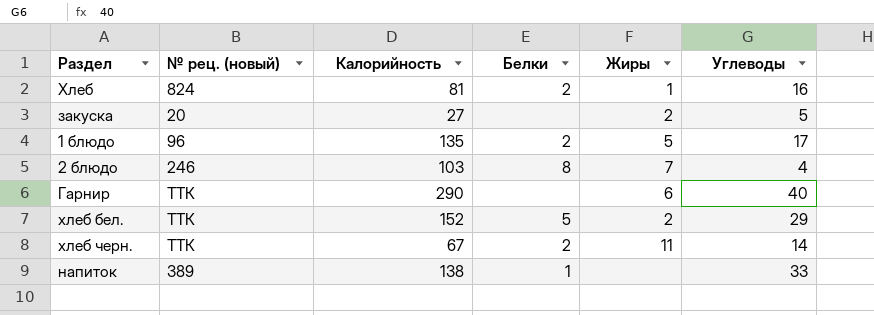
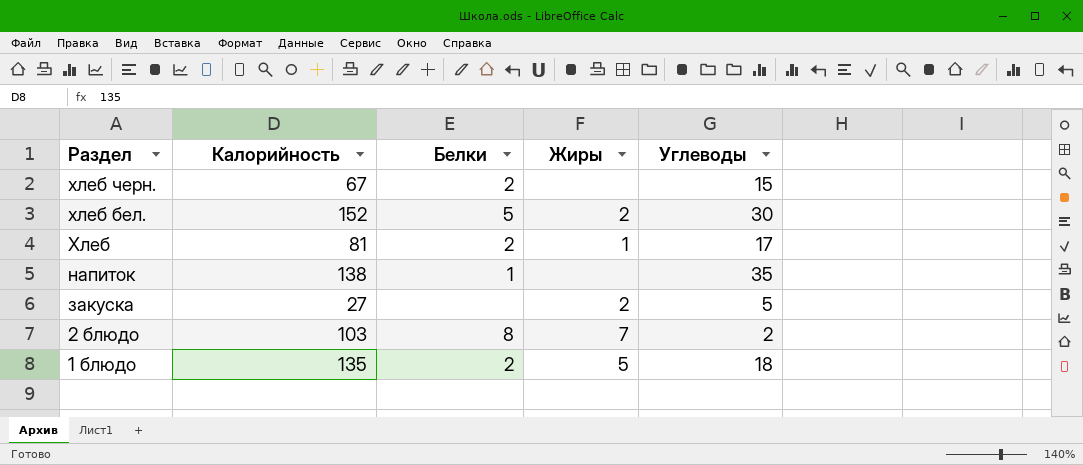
row order: none -> Раздел descending
column № рец. (новый) | position: 2 -> none
row Гарнир: ТТК | 290 | none | 6 | 40 -> none
хлеб черн. | Жиры: 11 -> none
хлеб черн. | Углеводы: 14 -> 15
хлеб бел. | Углеводы: 29 -> 30
Хлеб | Углеводы: 16 -> 17
напиток | Углеводы: 33 -> 35
2 блюдо | Углеводы: 4 -> 2
1 блюдо | Углеводы: 17 -> 18

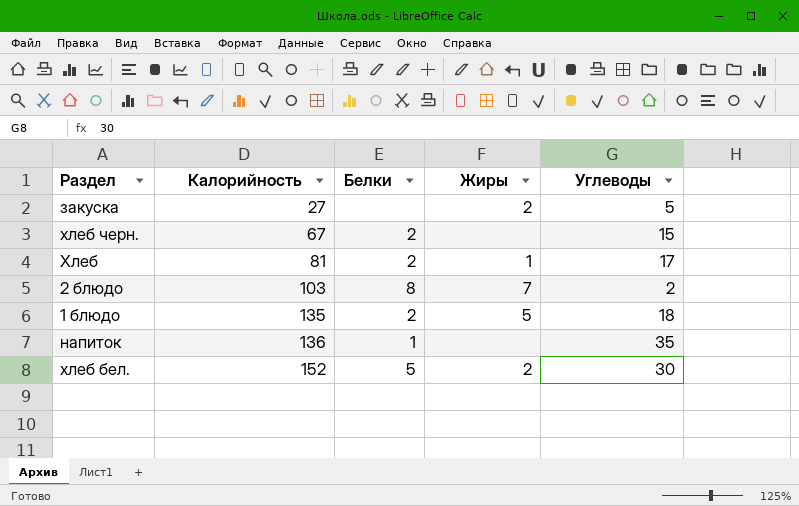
row order: Раздел descending -> Калорийность ascending
напиток | Калорийность: 138 -> 136

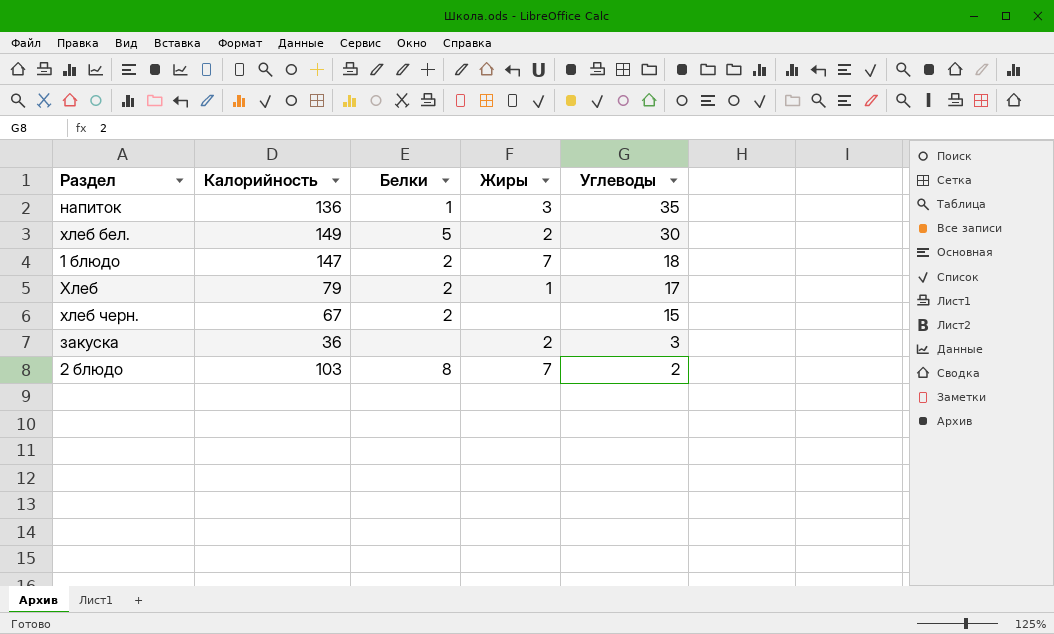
row order: Калорийность ascending -> Углеводы descending
напиток | Жиры: none -> 3
хлеб бел. | Калорийность: 152 -> 149
1 блюдо | Калорийность: 135 -> 147
1 блюдо | Жиры: 5 -> 7
Хлеб | Калорийность: 81 -> 79
закуска | Калорийность: 27 -> 36
закуска | Углеводы: 5 -> 3

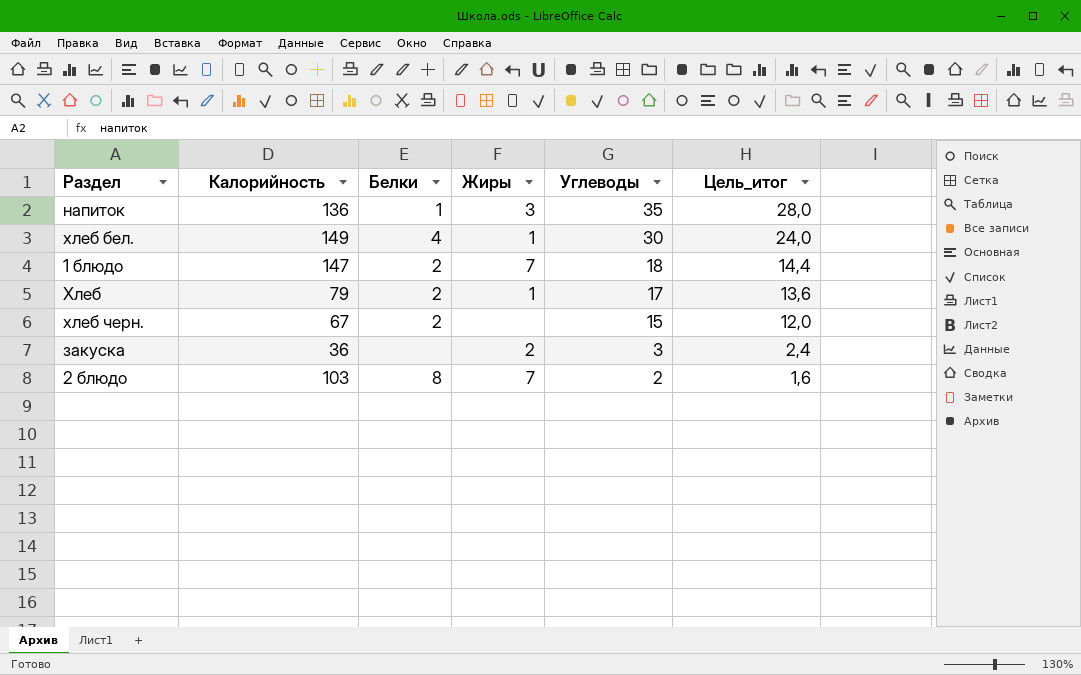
column Цель_итог | formula: none -> [Углеводы] * 0,8
хлеб бел. | Белки: 5 -> 4
хлеб бел. | Жиры: 2 -> 1

